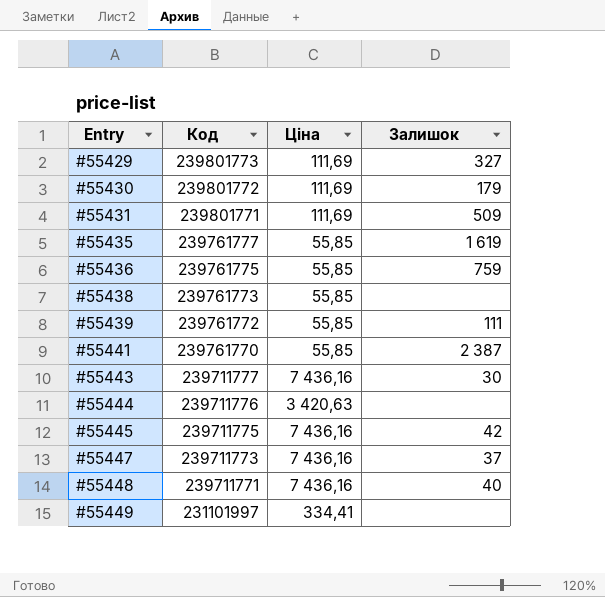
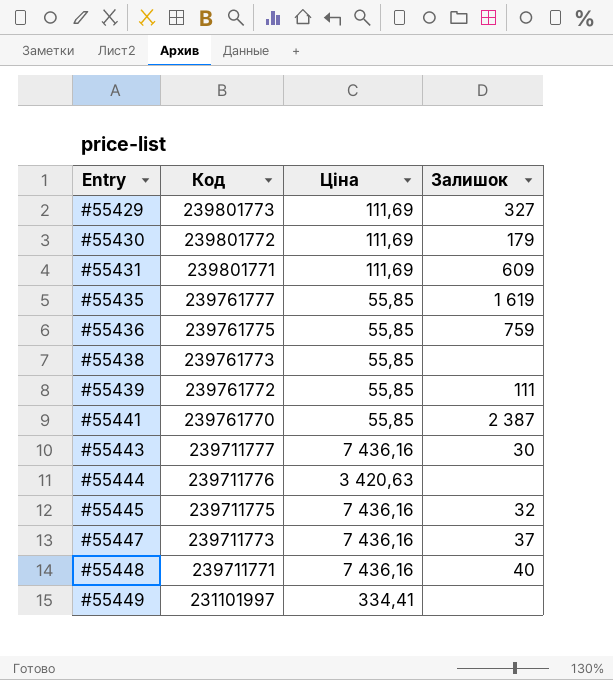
#55431 | Залишок: 509 -> 609
#55445 | Залишок: 42 -> 32

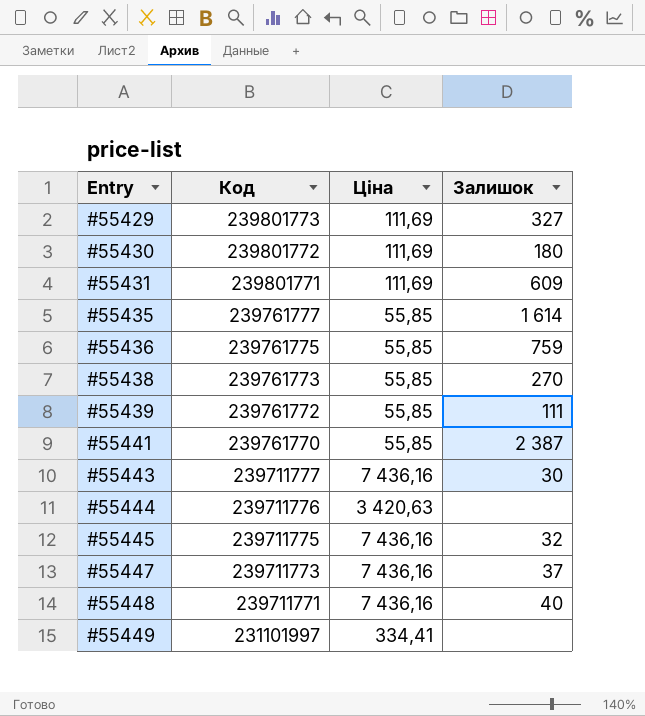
#55430 | Залишок: 179 -> 180
#55435 | Залишок: 1 619 -> 1 614
#55438 | Залишок: none -> 270

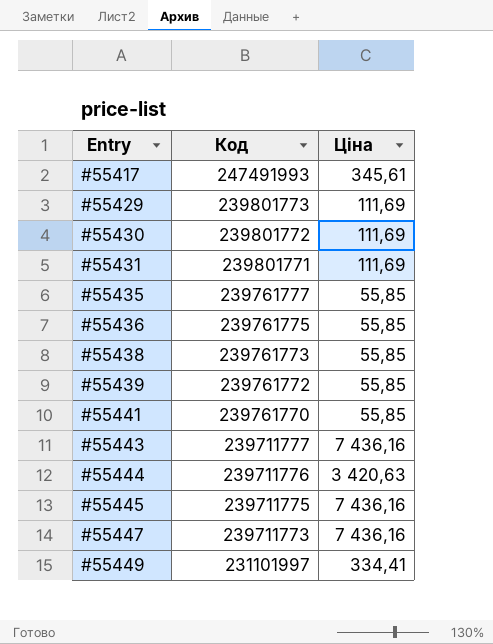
column Залишок | position: 4 -> none
row #55448: 239711771 | 7 436,16 | 40 -> none
row #55417: none -> 247491993 | 345,61

